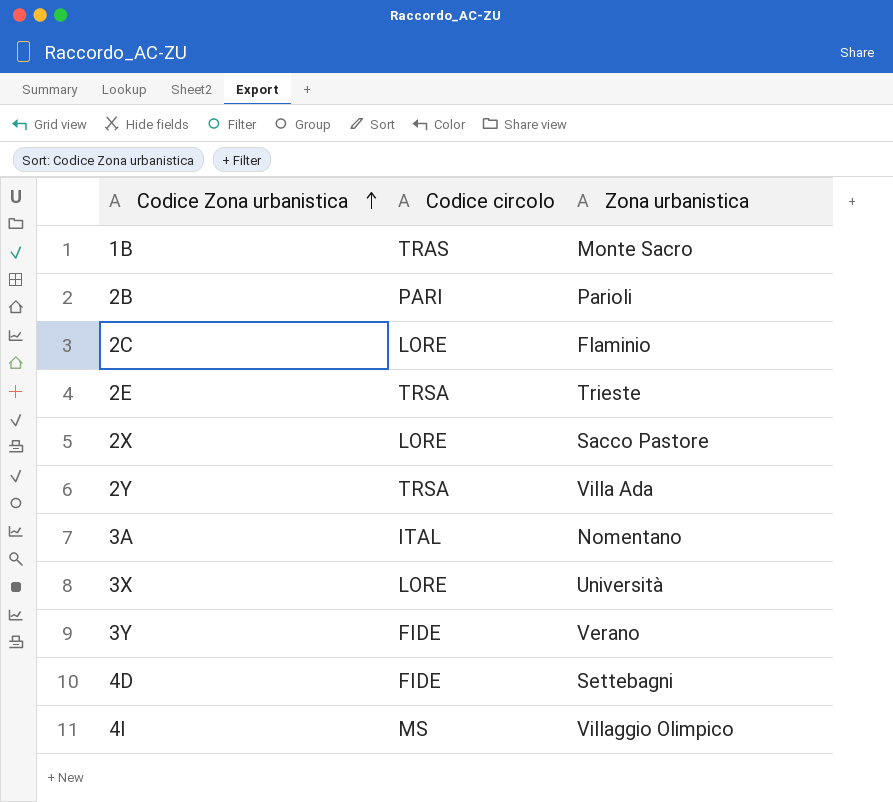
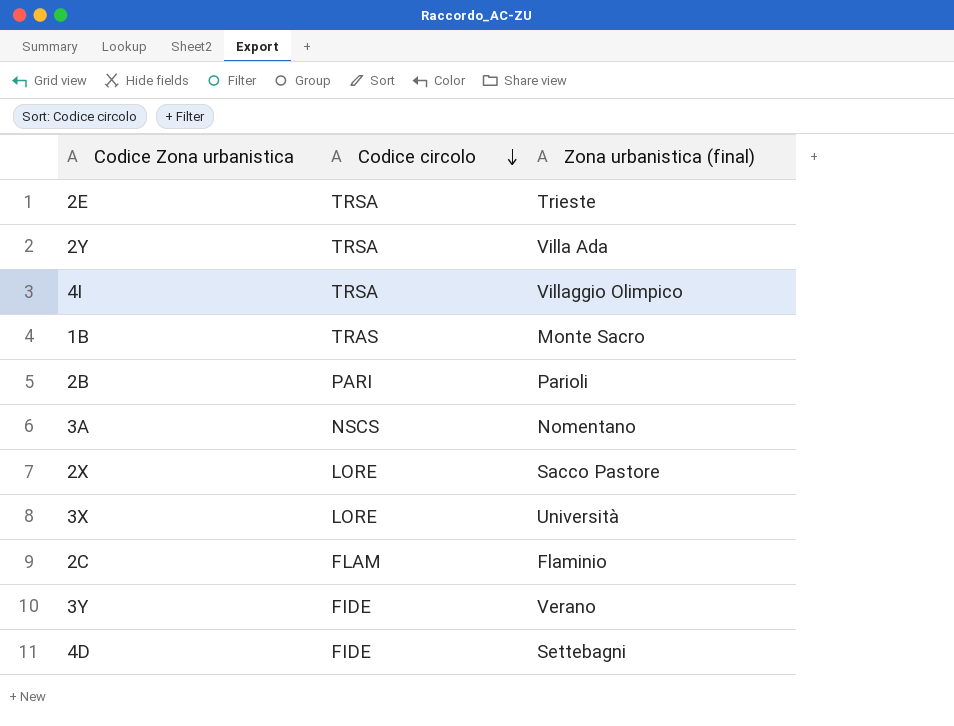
row order: Codice Zona urbanistica ascending -> Codice circolo descending
column name: Zona urbanistica -> Zona urbanistica (final)
4I | Codice circolo: MS -> TRSA
3A | Codice circolo: ITAL -> NSCS
2C | Codice circolo: LORE -> FLAM

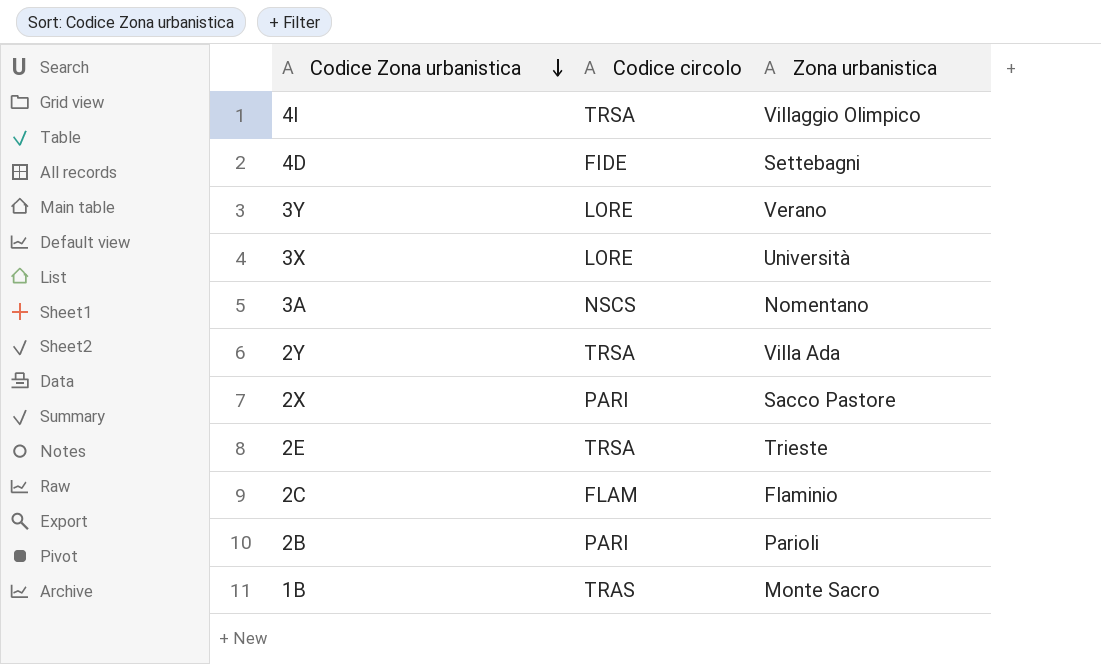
row order: Codice circolo descending -> Codice Zona urbanistica descending
column name: Zona urbanistica (final) -> Zona urbanistica
3Y | Codice circolo: FIDE -> LORE
2X | Codice circolo: LORE -> PARI

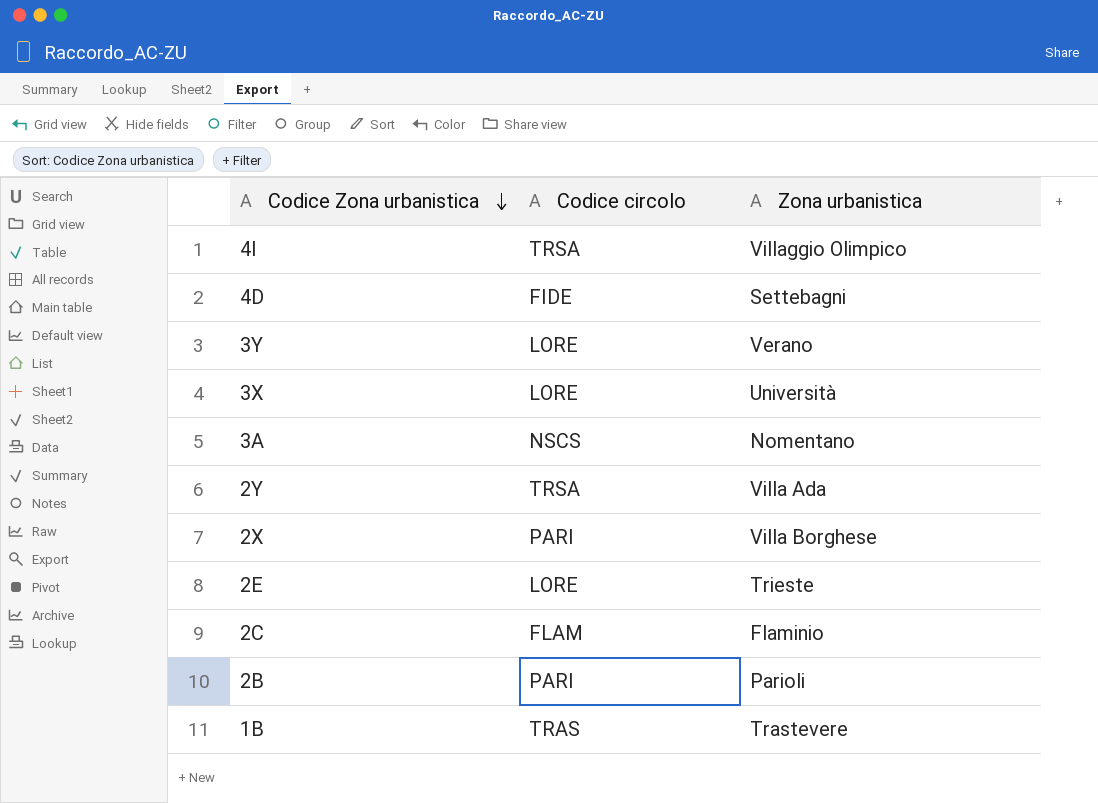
2X | Zona urbanistica: Sacco Pastore -> Villa Borghese
2E | Codice circolo: TRSA -> LORE
1B | Zona urbanistica: Monte Sacro -> Trastevere

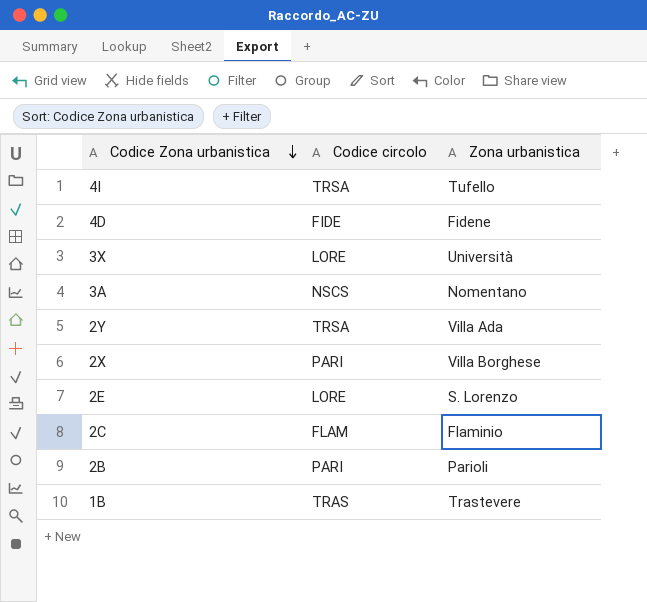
row 3Y: LORE | Verano -> none
4I | Zona urbanistica: Villaggio Olimpico -> Tufello
4D | Zona urbanistica: Settebagni -> Fidene
2E | Zona urbanistica: Trieste -> S. Lorenzo

